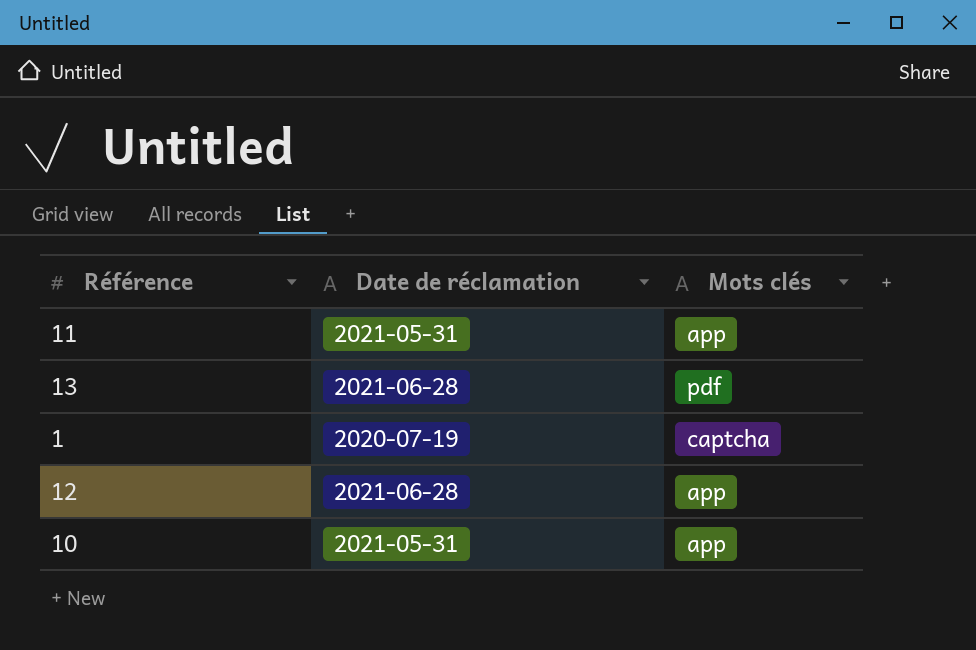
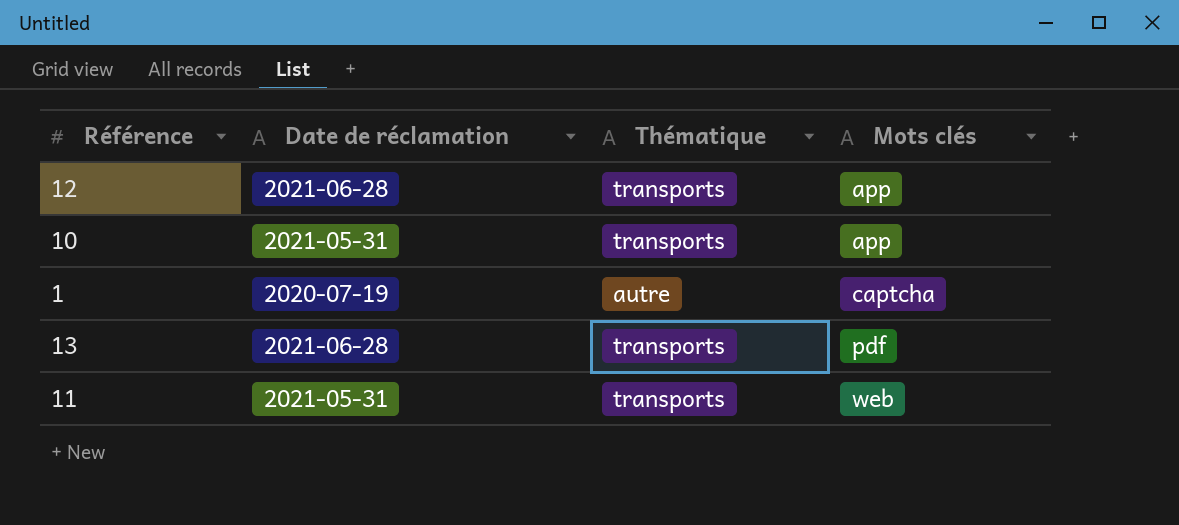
row order: none -> Mots clés ascending
column Thématique | position: none -> 3
11 | Mots clés: app -> web

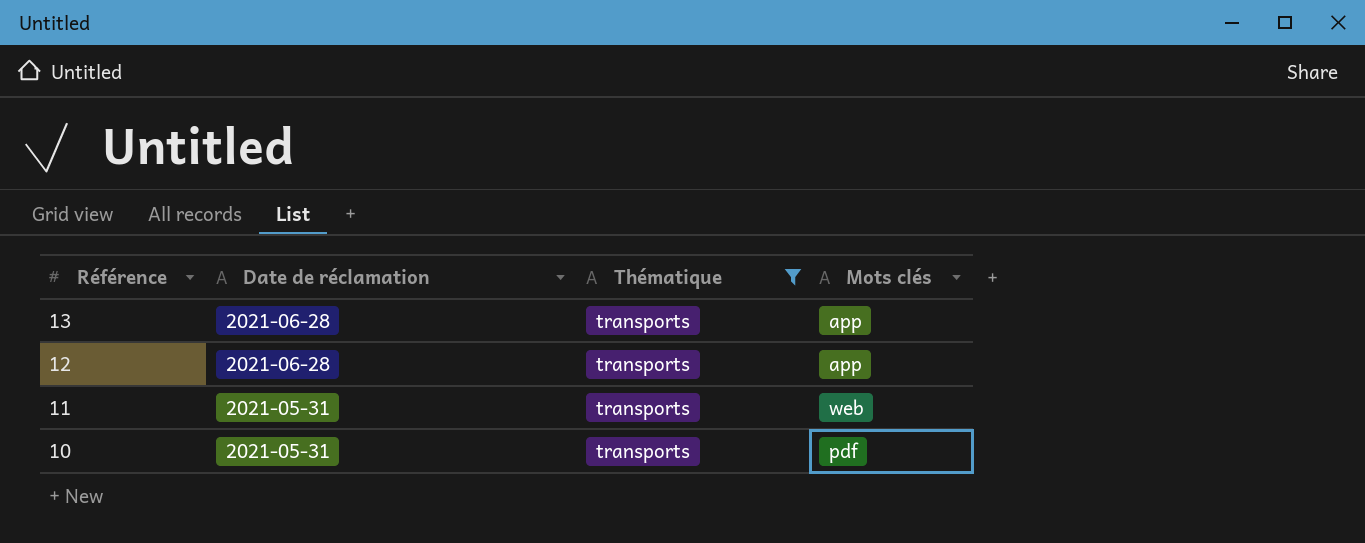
filter: none -> Thématique = transports
row order: Mots clés ascending -> Référence descending
13 | Mots clés: pdf -> app
10 | Mots clés: app -> pdf

